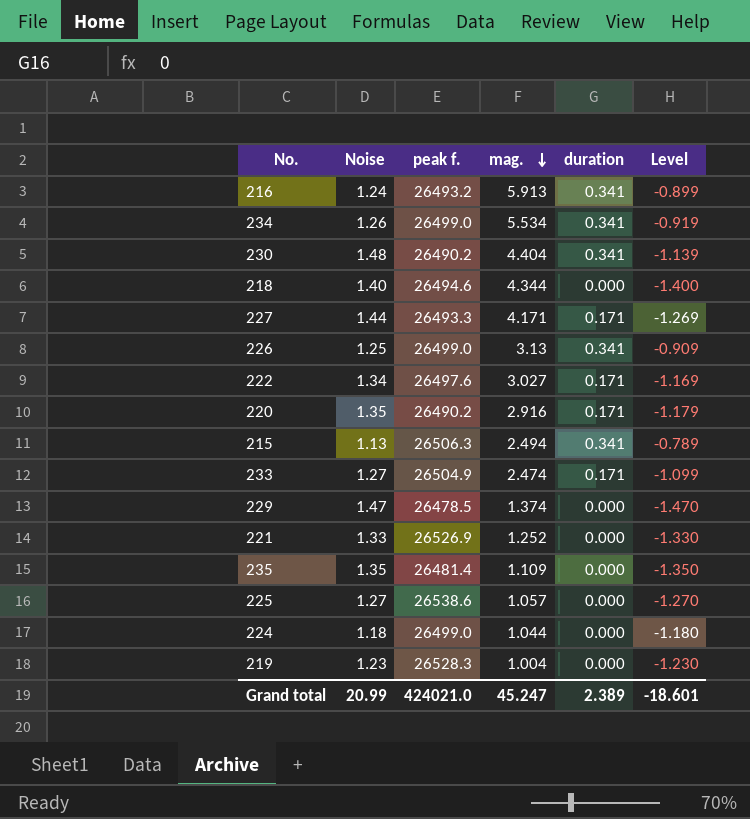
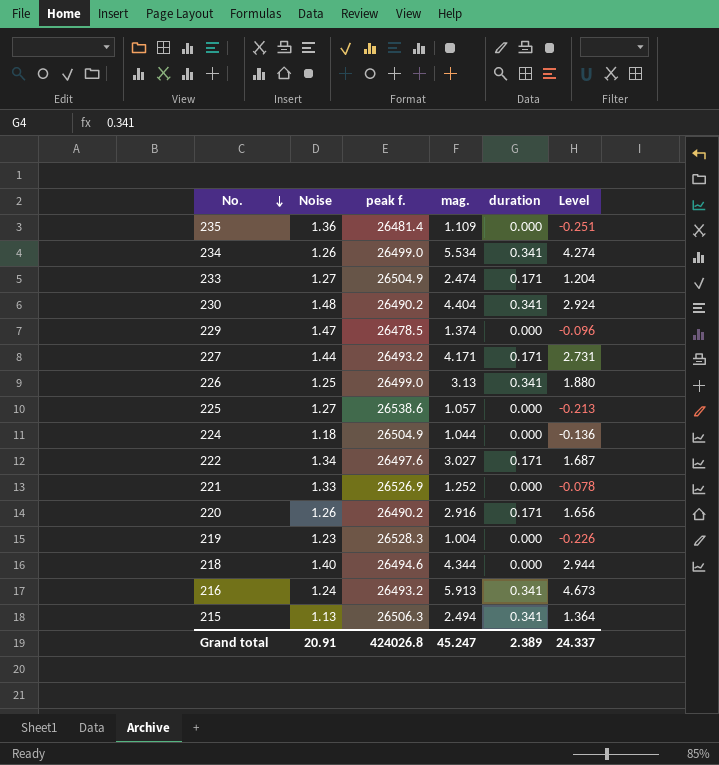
row order: mag. descending -> No. descending
column Level | formula: [duration] - [Noise] -> [mag.] - [Noise]
235 | Noise: 1.35 -> 1.36
227 | peak f.: 26493.3 -> 26493.2
224 | peak f.: 26499.0 -> 26504.9
220 | Noise: 1.35 -> 1.26
Grand total | Noise: 20.99 -> 20.91
Grand total | peak f.: 424021.0 -> 424026.8
Grand total | Level: -18.601 -> 24.337

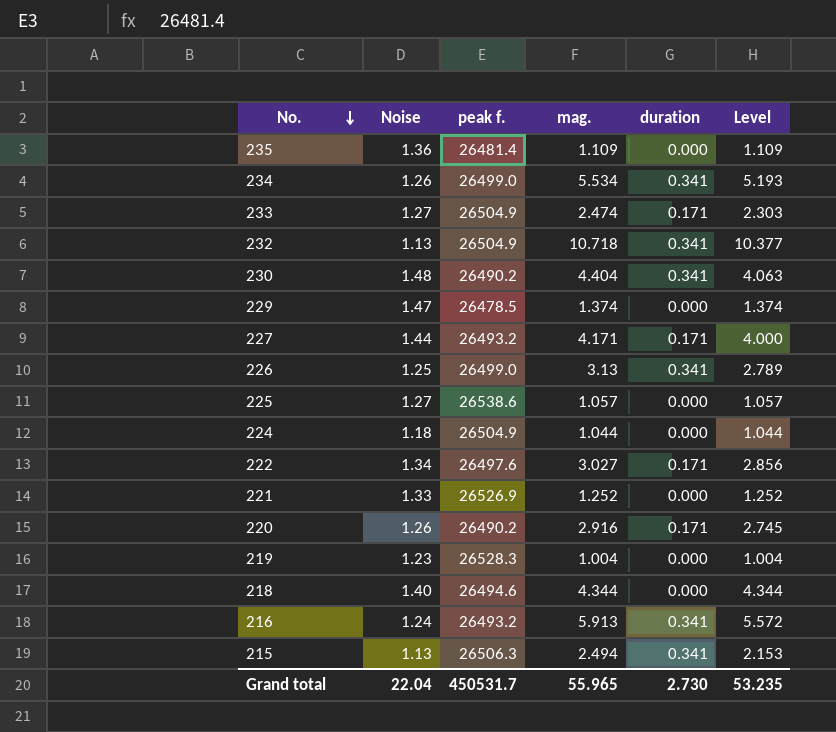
column Level | formula: [mag.] - [Noise] -> [mag.] - [duration]
row 232: none -> 1.13 | 26504.9 | 10.718 | 0.341 | 10.377
Grand total | Noise: 20.91 -> 22.04
Grand total | peak f.: 424026.8 -> 450531.7
Grand total | mag.: 45.247 -> 55.965
Grand total | duration: 2.389 -> 2.730
Grand total | Level: 24.337 -> 53.235

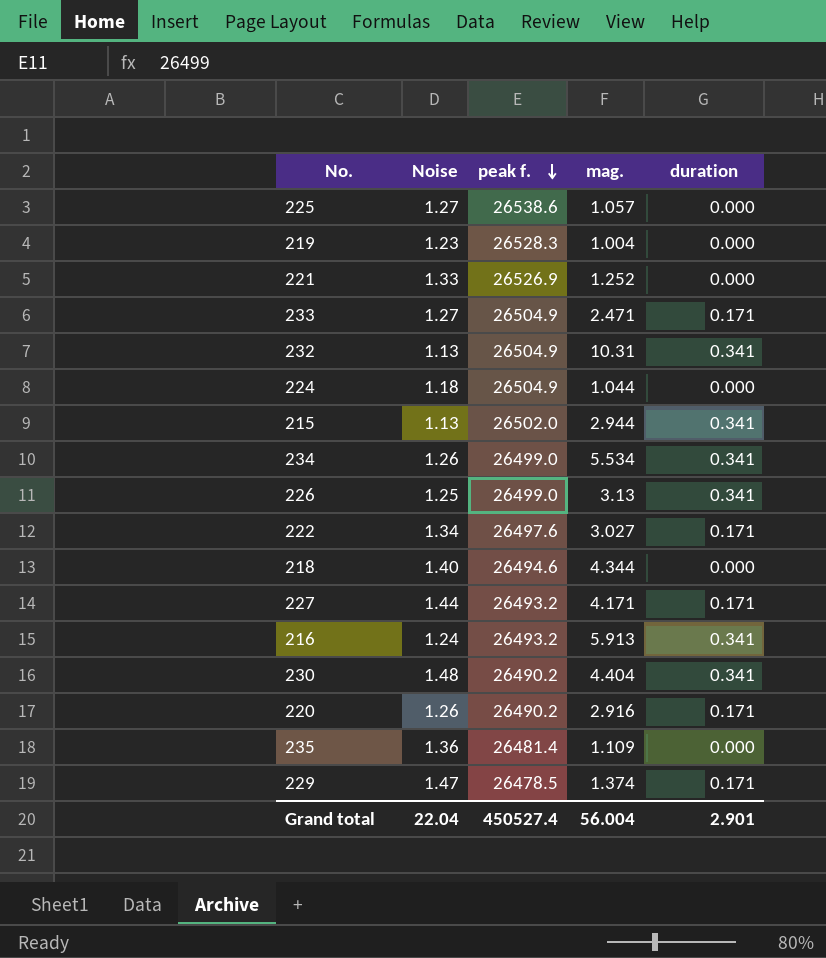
row order: No. descending -> peak f. descending
column Level | formula: [mag.] - [duration] -> none
233 | mag.: 2.474 -> 2.471
232 | mag.: 10.718 -> 10.31
215 | peak f.: 26506.3 -> 26502.0
215 | mag.: 2.494 -> 2.944
229 | duration: 0.000 -> 0.171
Grand total | peak f.: 450531.7 -> 450527.4
Grand total | mag.: 55.965 -> 56.004
Grand total | duration: 2.730 -> 2.901

